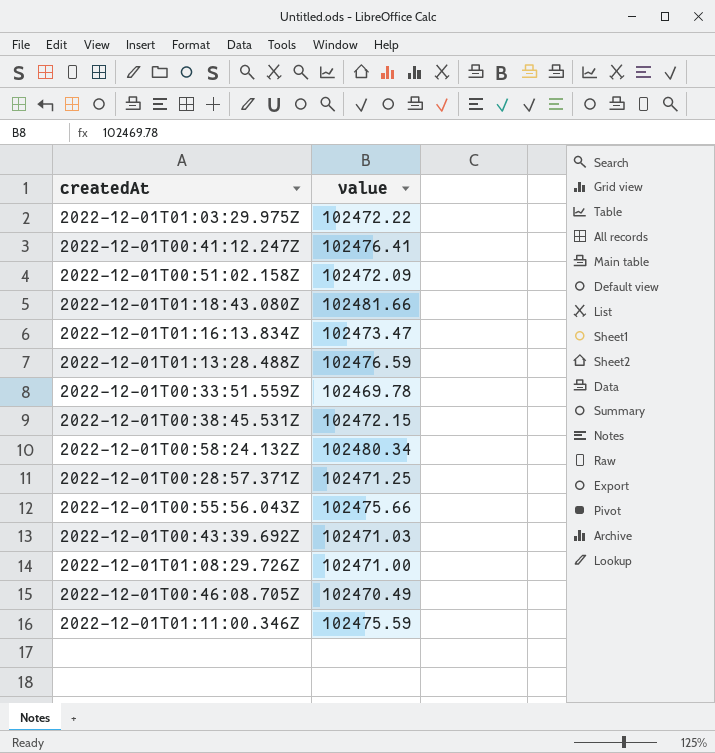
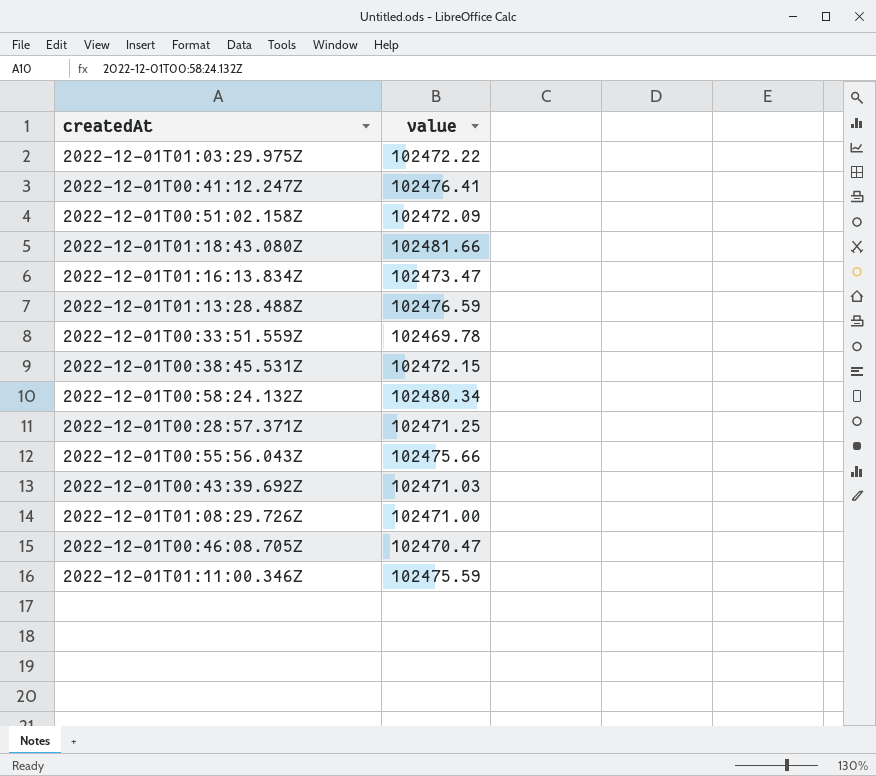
2022-12-01T00:46:08.705Z | value: 102470.49 -> 102470.47

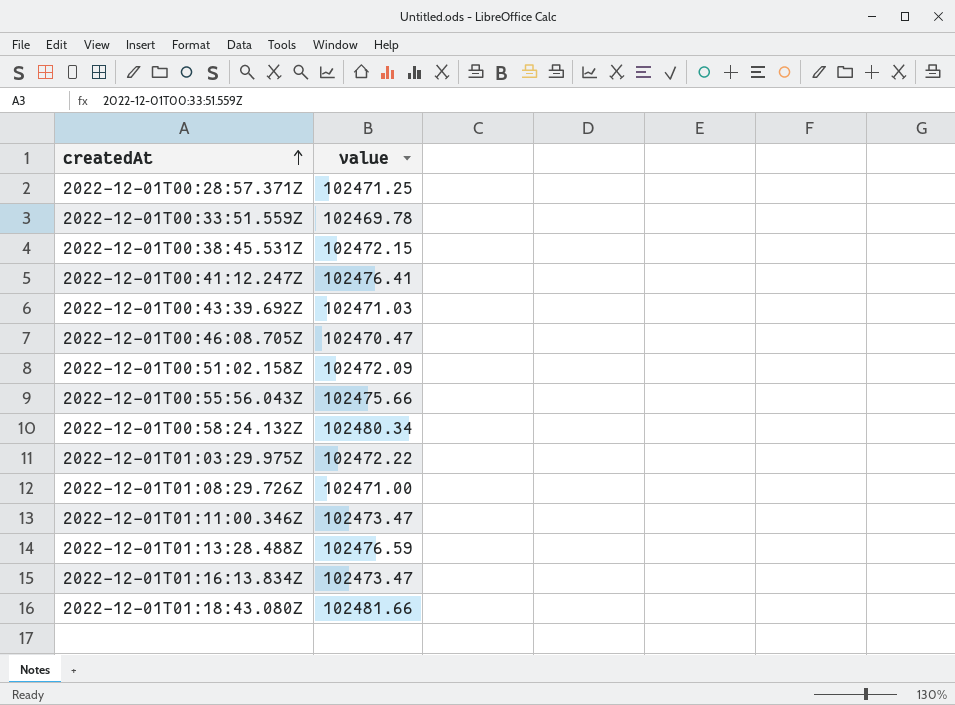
row order: none -> createdAt ascending
2022-12-01T01:11:00.346Z | value: 102475.59 -> 102473.47

